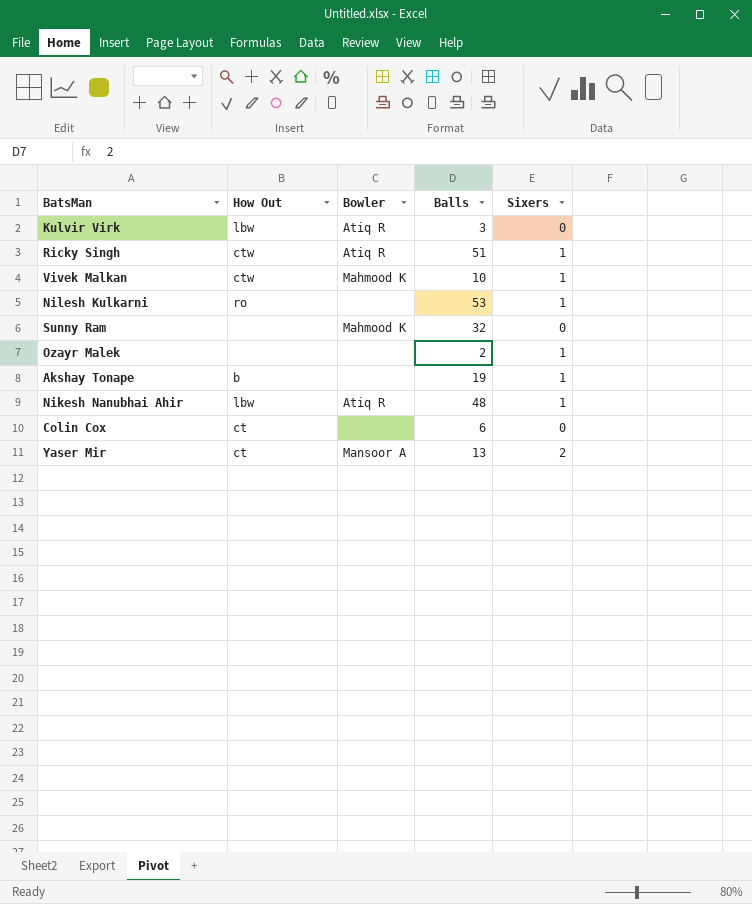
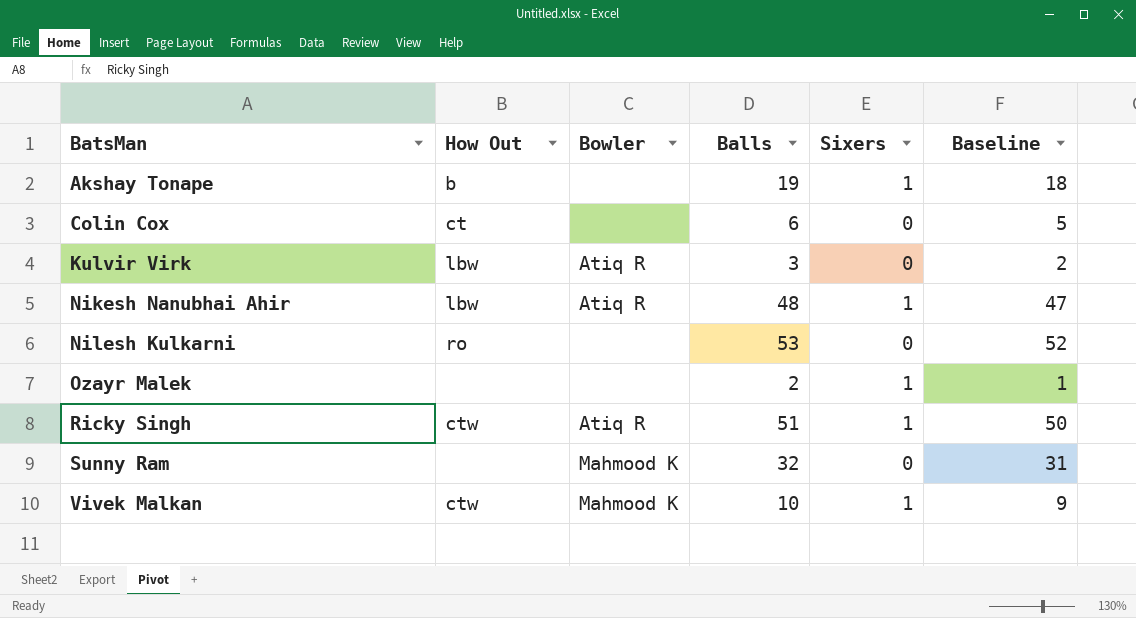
row order: none -> BatsMan ascending
column Baseline | formula: none -> [Balls] - 1
row Yaser Mir: ct | Mansoor A | 13 | 2 -> none
Nilesh Kulkarni | Sixers: 1 -> 0

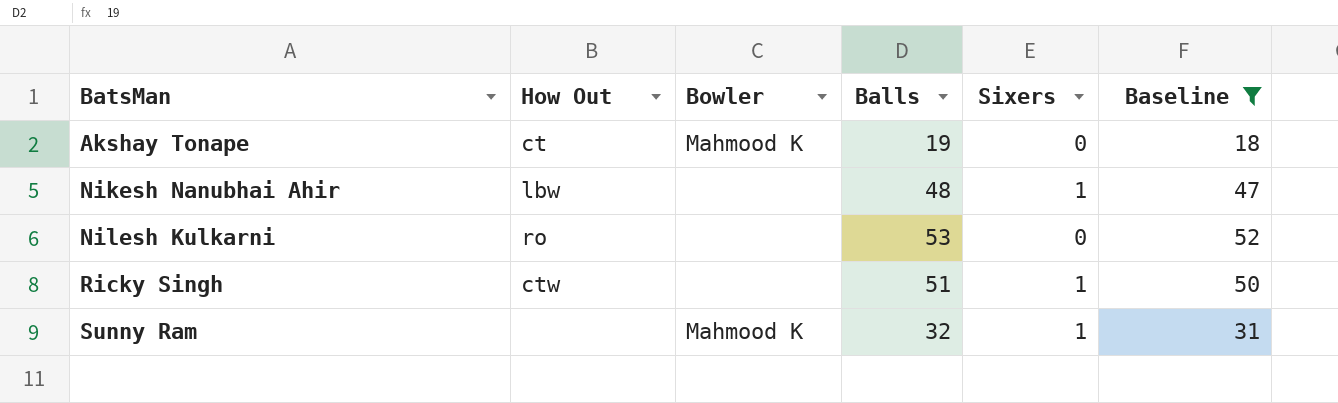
filter: none -> Baseline >= 18
Akshay Tonape | How Out: b -> ct
Akshay Tonape | Bowler: none -> Mahmood K
Akshay Tonape | Sixers: 1 -> 0
Nikesh Nanubhai Ahir | Bowler: Atiq R -> none
Ricky Singh | Bowler: Atiq R -> none
Sunny Ram | Sixers: 0 -> 1

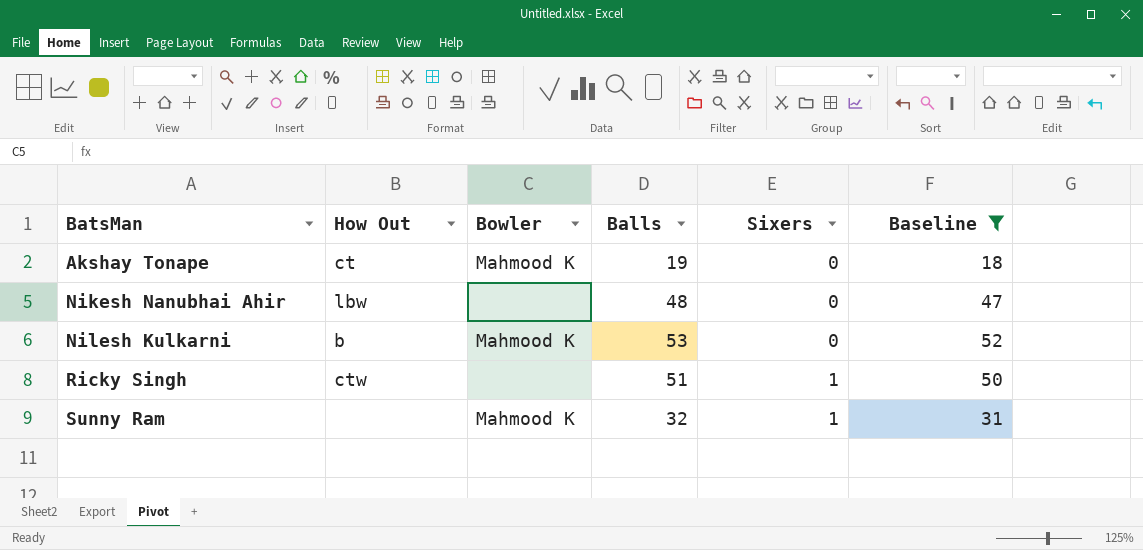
Nikesh Nanubhai Ahir | Sixers: 1 -> 0
Nilesh Kulkarni | How Out: ro -> b
Nilesh Kulkarni | Bowler: none -> Mahmood K

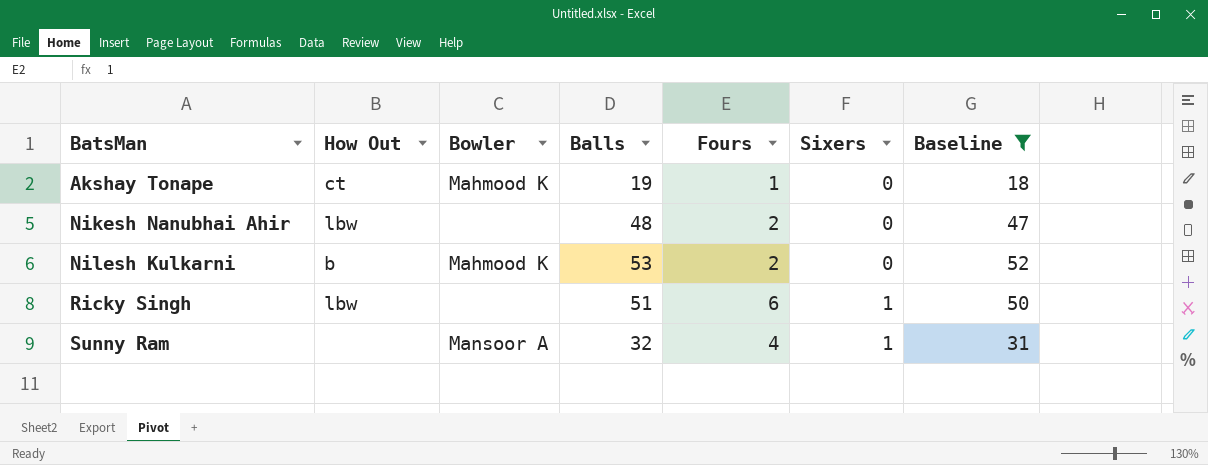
column Fours | position: none -> 5
Ricky Singh | How Out: ctw -> lbw
Sunny Ram | Bowler: Mahmood K -> Mansoor A

